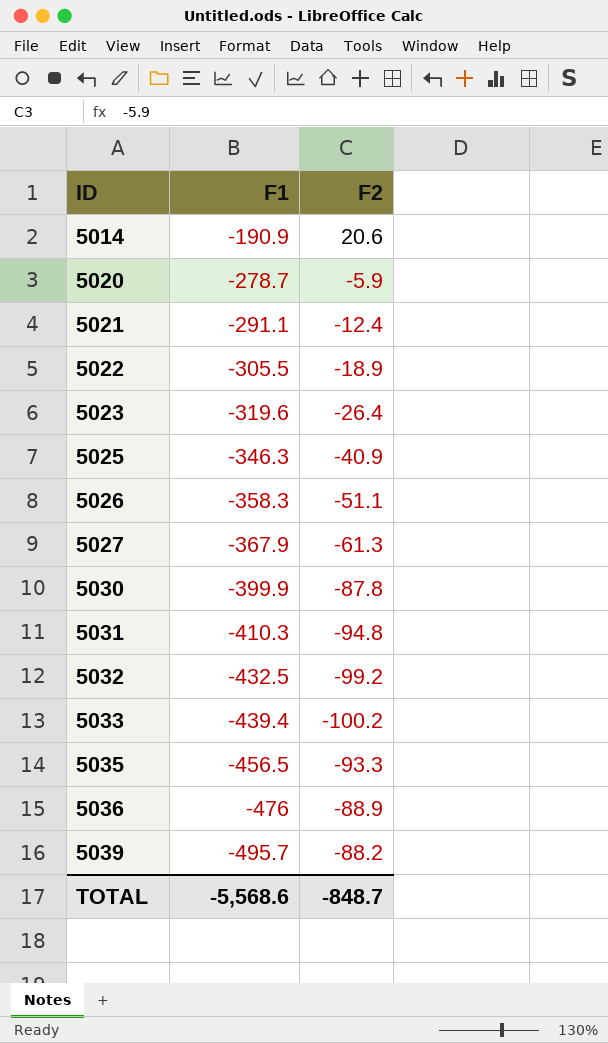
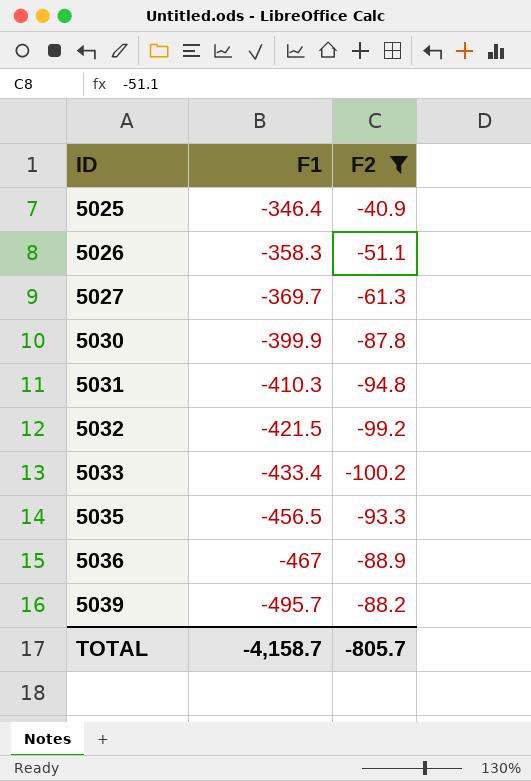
filter: none -> F2 <= -40.9
5025 | F1: -346.3 -> -346.4
5027 | F1: -367.9 -> -369.7
5032 | F1: -432.5 -> -421.5
5033 | F1: -439.4 -> -433.4
5036 | F1: -476 -> -467
TOTAL | F1: -5,568.6 -> -4,158.7
TOTAL | F2: -848.7 -> -805.7

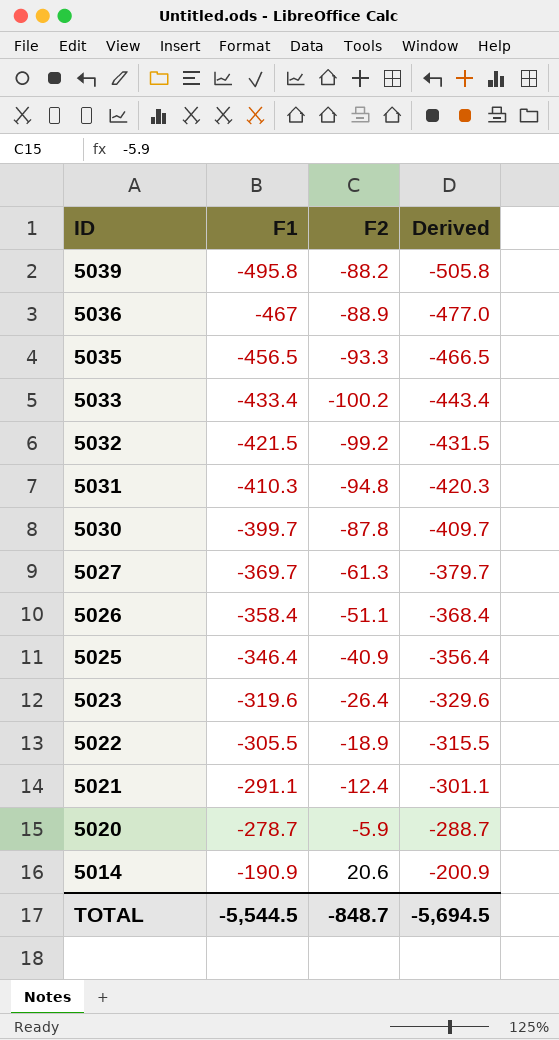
filter: F2 <= -40.9 -> none
row order: ID ascending -> ID descending
column Derived | formula: none -> [F1] - 10
5039 | F1: -495.7 -> -495.8
5030 | F1: -399.9 -> -399.7
5026 | F1: -358.3 -> -358.4
TOTAL | F1: -4,158.7 -> -5,544.5
TOTAL | F2: -805.7 -> -848.7

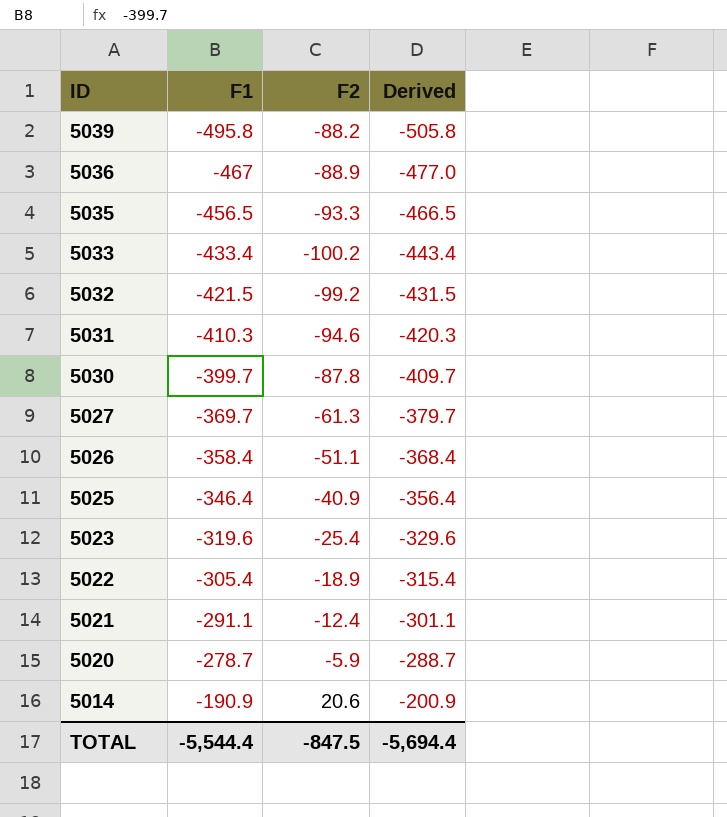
5031 | F2: -94.8 -> -94.6
5023 | F2: -26.4 -> -25.4
5022 | F1: -305.5 -> -305.4
5022 | Derived: -315.5 -> -315.4
TOTAL | F1: -5,544.5 -> -5,544.4
TOTAL | F2: -848.7 -> -847.5
TOTAL | Derived: -5,694.5 -> -5,694.4

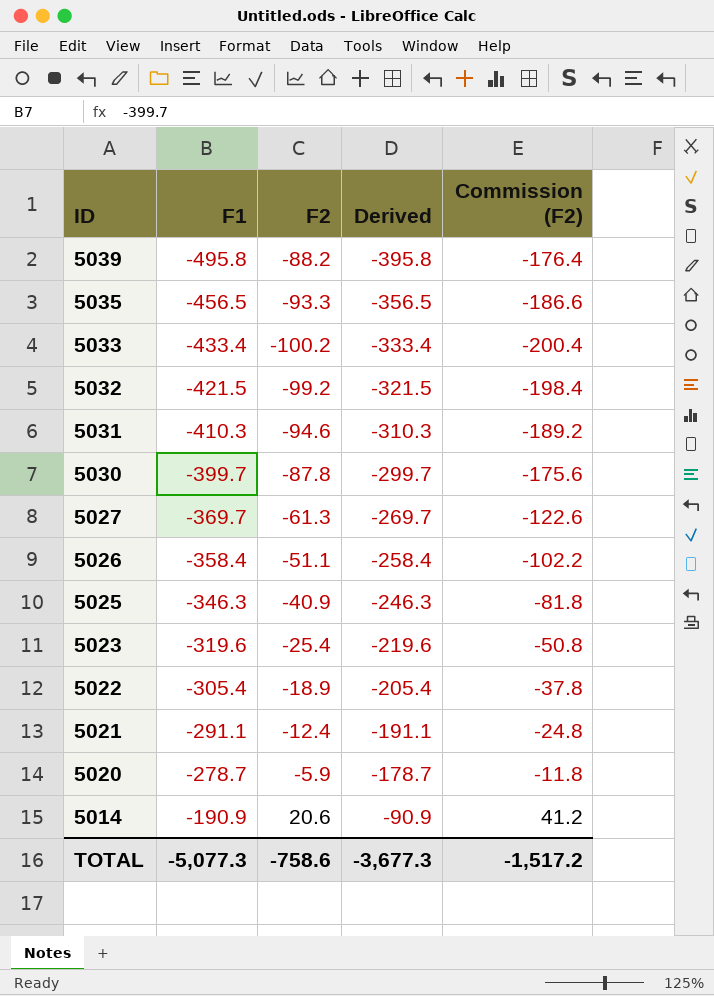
column Derived | formula: [F1] - 10 -> [F1] + 100
column Commission (F2) | formula: none -> [F2] * 2
row 5036: -467 | -88.9 | -477.0 -> none
5025 | F1: -346.4 -> -346.3
TOTAL | F1: -5,544.4 -> -5,077.3
TOTAL | F2: -847.5 -> -758.6
TOTAL | Derived: -5,694.4 -> -3,677.3

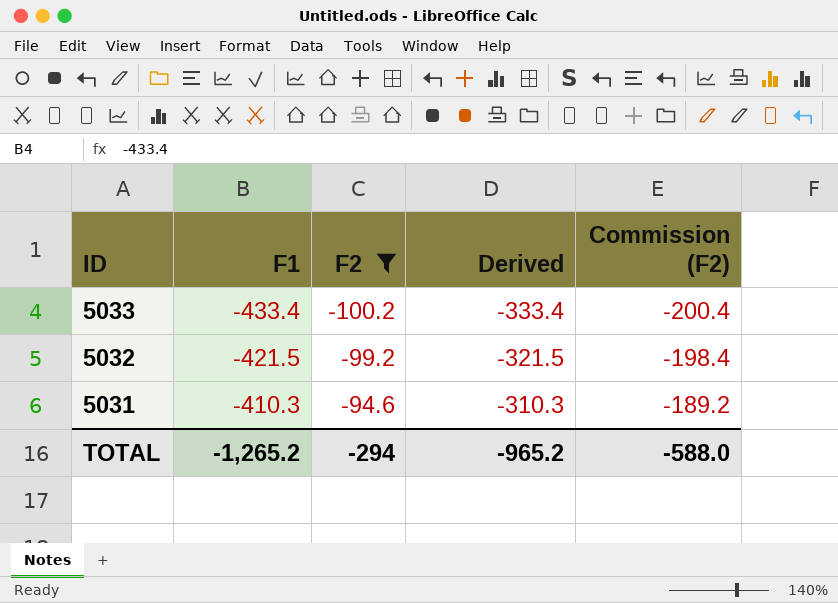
filter: none -> F2 <= -94.6
TOTAL | F1: -5,077.3 -> -1,265.2
TOTAL | F2: -758.6 -> -294
TOTAL | Derived: -3,677.3 -> -965.2
TOTAL | Commission (F2): -1,517.2 -> -588.0

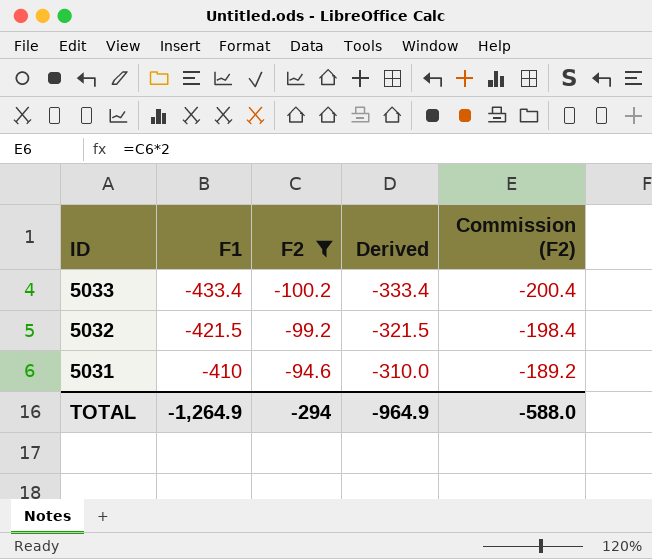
5031 | F1: -410.3 -> -410
5031 | Derived: -310.3 -> -310.0
TOTAL | F1: -1,265.2 -> -1,264.9
TOTAL | Derived: -965.2 -> -964.9

